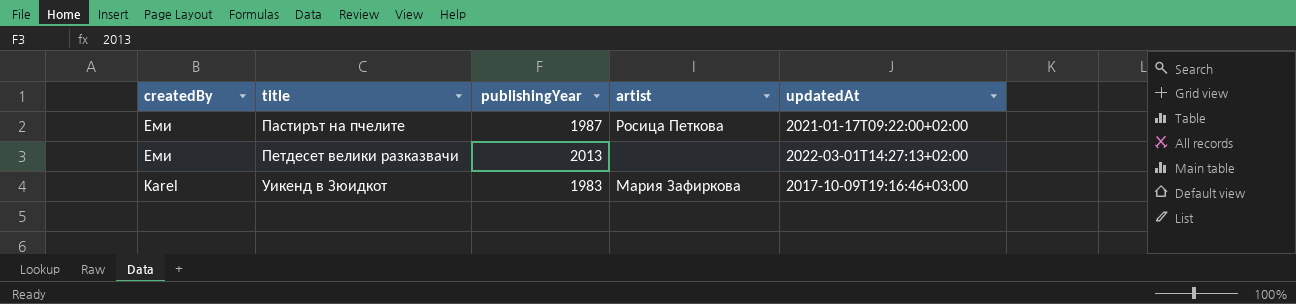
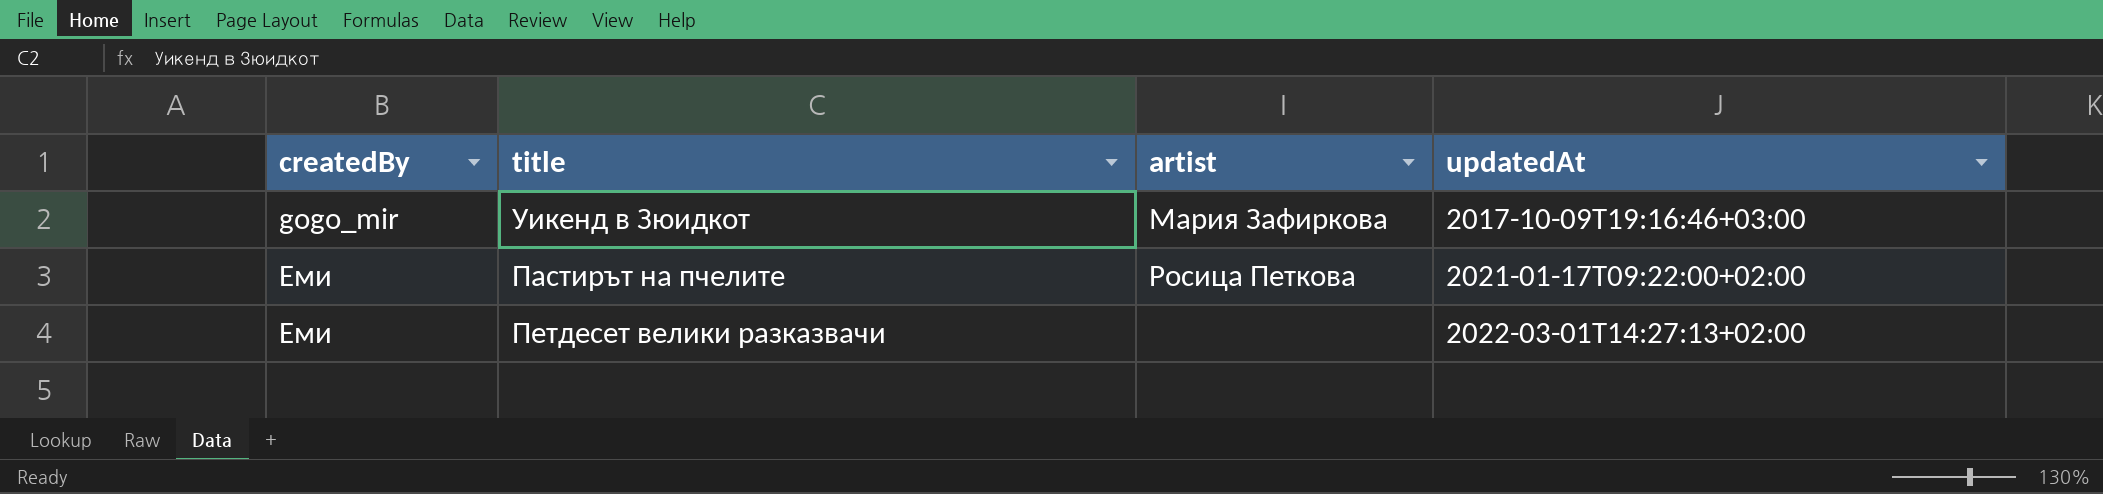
row order: createdBy descending -> createdBy ascending
column publishingYear | position: 3 -> none
Уикенд в Зюидкот | createdBy: Karel -> gogo_mir

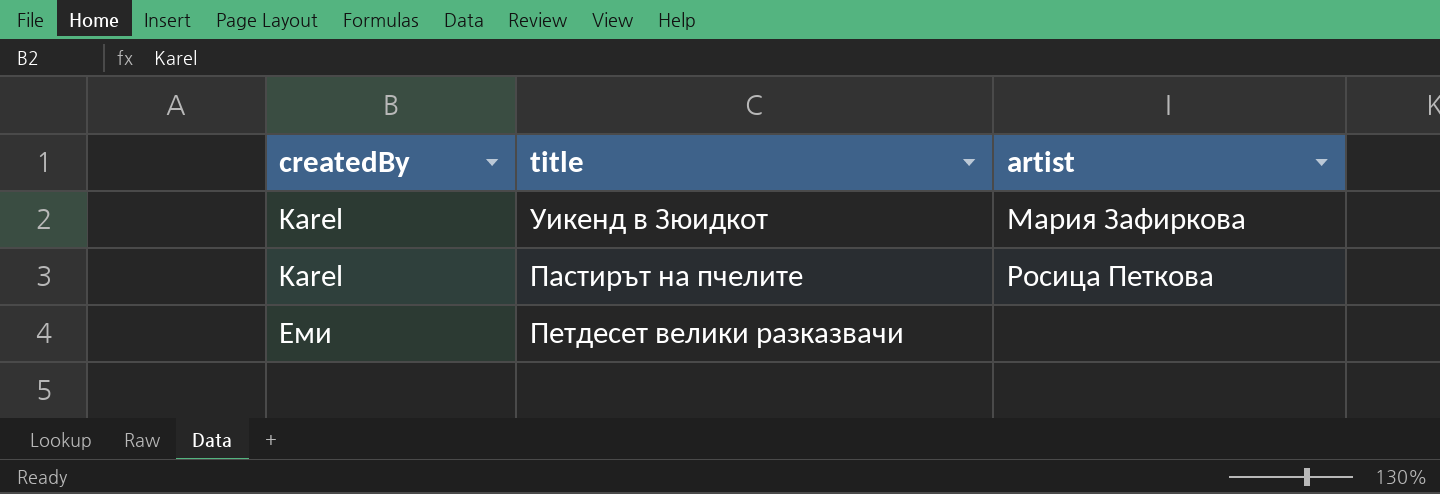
column updatedAt | position: 4 -> none
Уикенд в Зюидкот | createdBy: gogo_mir -> Karel
Пастирът на пчелите | createdBy: Еми -> Karel

